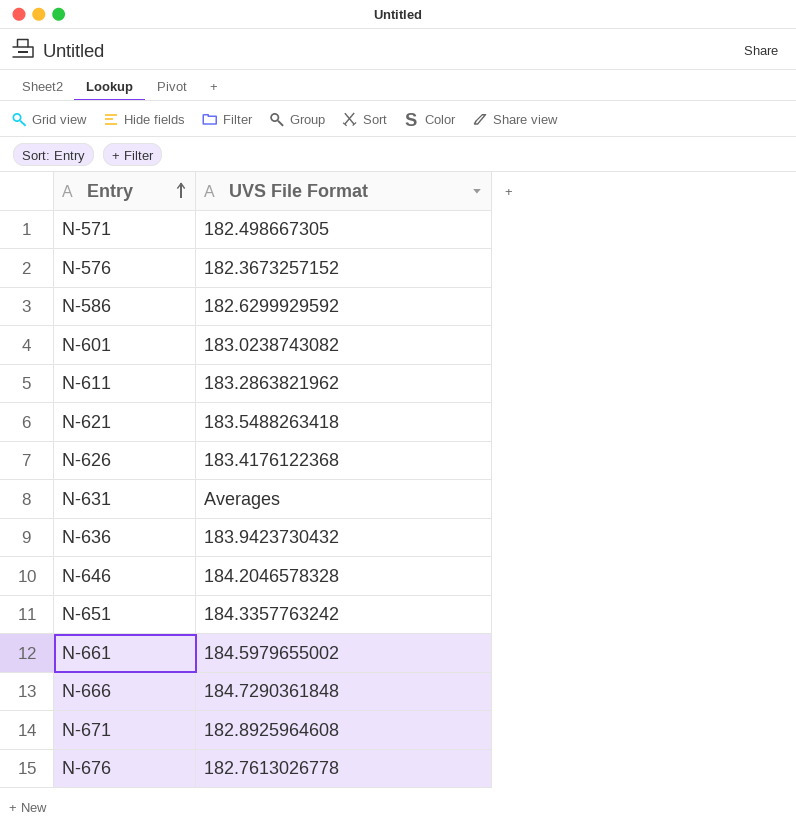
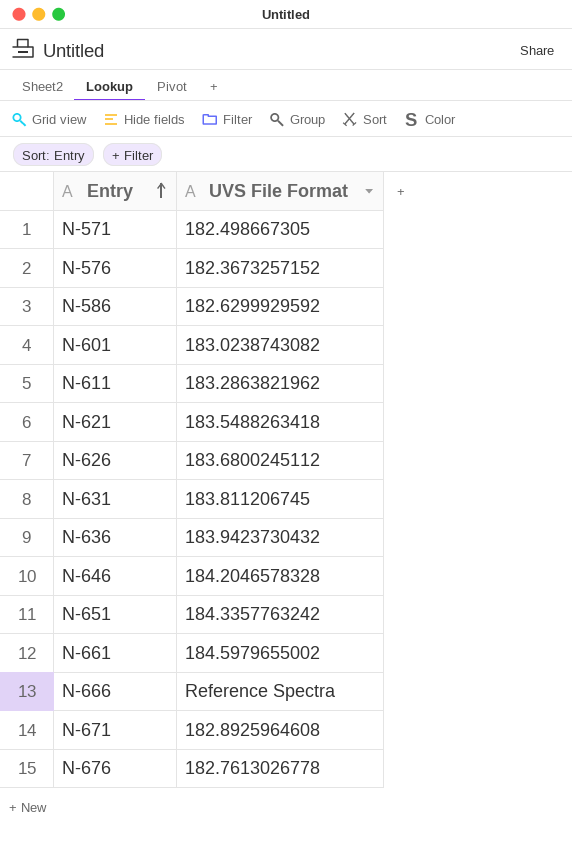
N-626 | UVS File Format: 183.4176122368 -> 183.6800245112
N-631 | UVS File Format: Averages -> 183.811206745
N-666 | UVS File Format: 184.7290361848 -> Reference Spectra

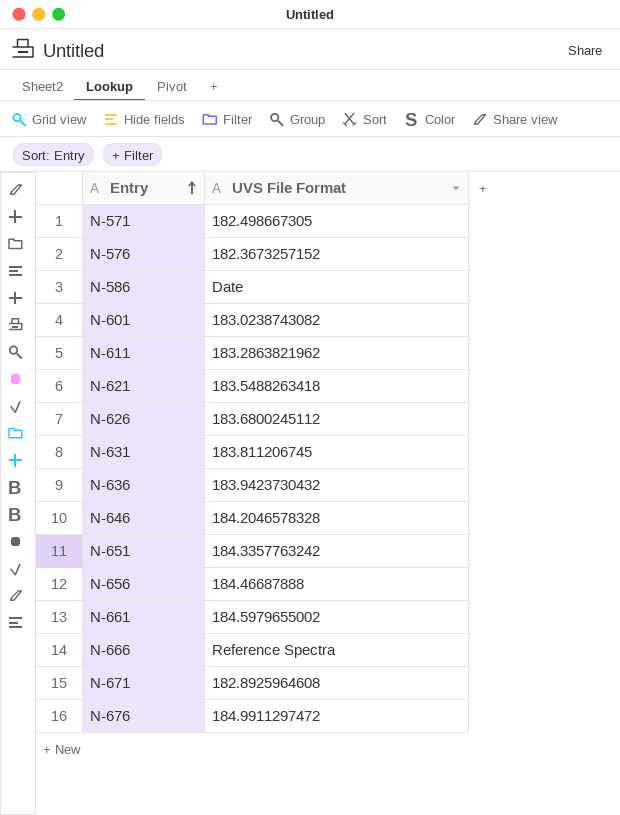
N-586 | UVS File Format: 182.6299929592 -> Date
row N-656: none -> 184.46687888
N-676 | UVS File Format: 182.7613026778 -> 184.9911297472

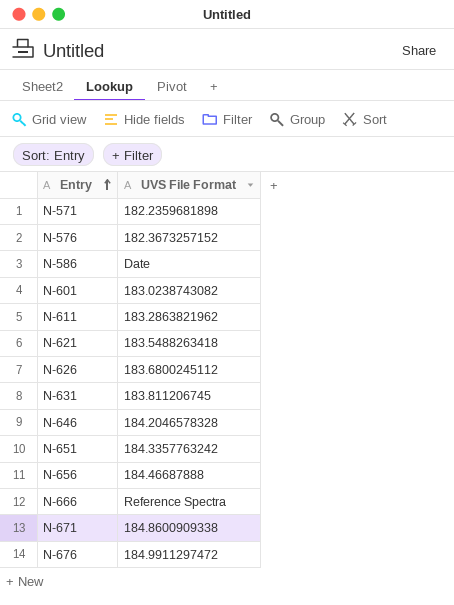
row N-636: 183.9423730432 -> none
row N-661: 184.5979655002 -> none
N-571 | UVS File Format: 182.498667305 -> 182.2359681898
N-671 | UVS File Format: 182.8925964608 -> 184.8600909338

